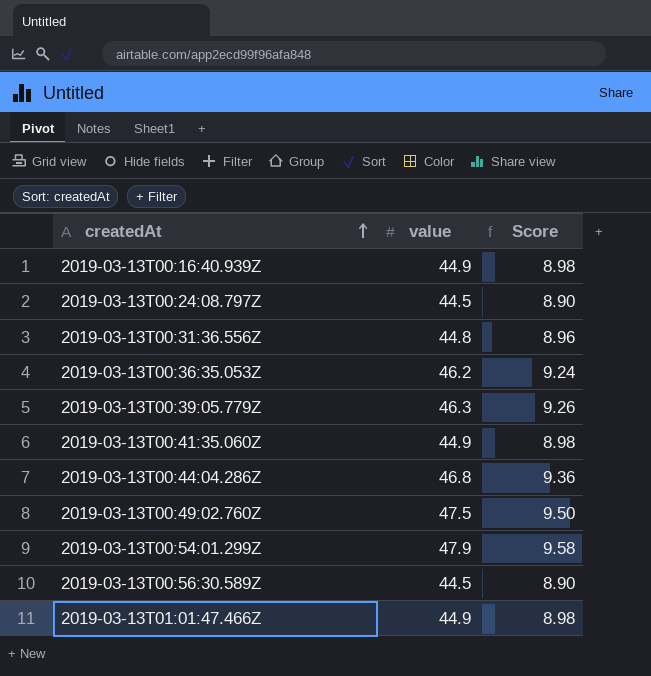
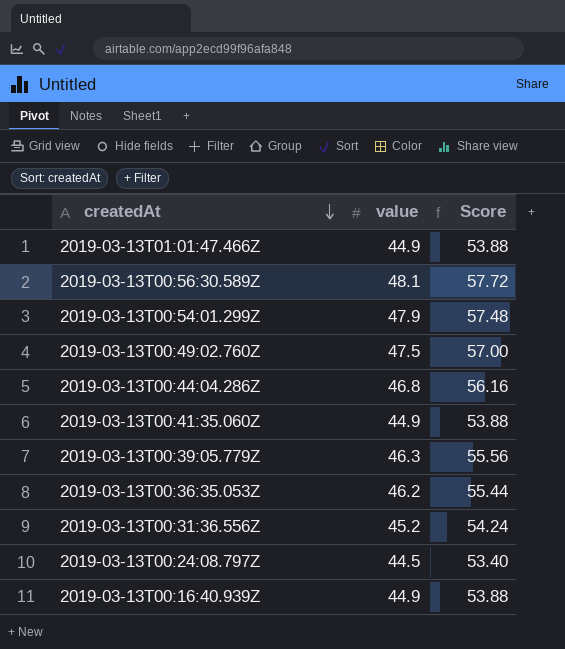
row order: createdAt ascending -> createdAt descending
column Score | formula: [value] * 0.2 -> [value] * 1.2
2019-03-13T00:56:30.589Z | value: 44.5 -> 48.1
2019-03-13T00:31:36.556Z | value: 44.8 -> 45.2

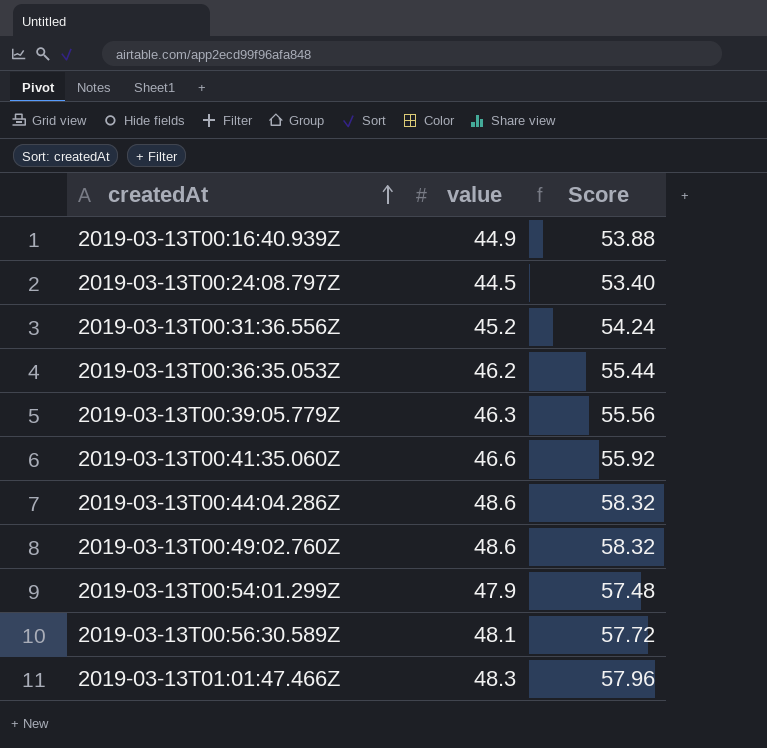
row order: createdAt descending -> createdAt ascending
2019-03-13T00:41:35.060Z | value: 44.9 -> 46.6
2019-03-13T00:41:35.060Z | Score: 53.88 -> 55.92
2019-03-13T00:44:04.286Z | value: 46.8 -> 48.6
2019-03-13T00:44:04.286Z | Score: 56.16 -> 58.32
2019-03-13T00:49:02.760Z | value: 47.5 -> 48.6
2019-03-13T00:49:02.760Z | Score: 57.00 -> 58.32
2019-03-13T01:01:47.466Z | value: 44.9 -> 48.3
2019-03-13T01:01:47.466Z | Score: 53.88 -> 57.96

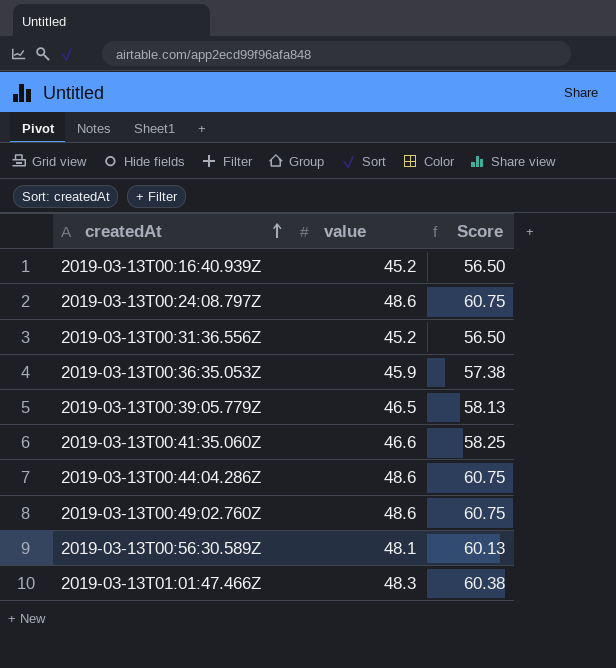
column Score | formula: [value] * 1.2 -> [value] * 1.25
row 2019-03-13T00:54:01.299Z: 47.9 | 57.48 -> none
2019-03-13T00:16:40.939Z | value: 44.9 -> 45.2
2019-03-13T00:24:08.797Z | value: 44.5 -> 48.6
2019-03-13T00:36:35.053Z | value: 46.2 -> 45.9
2019-03-13T00:39:05.779Z | value: 46.3 -> 46.5

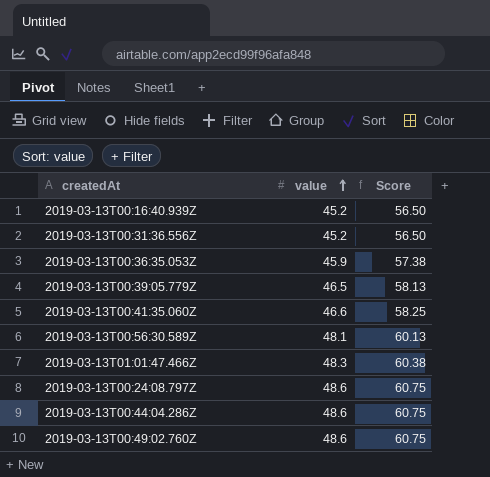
row order: createdAt ascending -> value ascending

